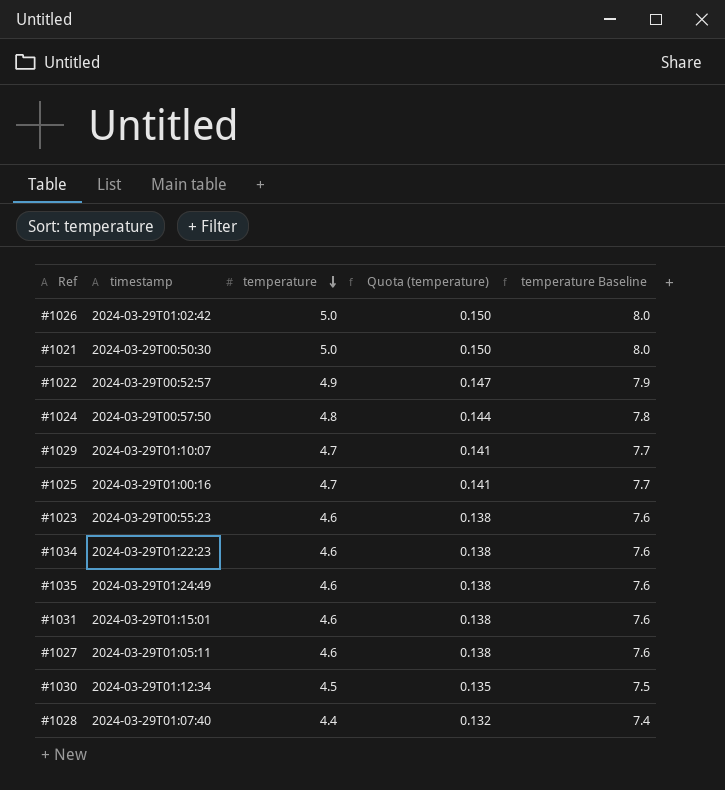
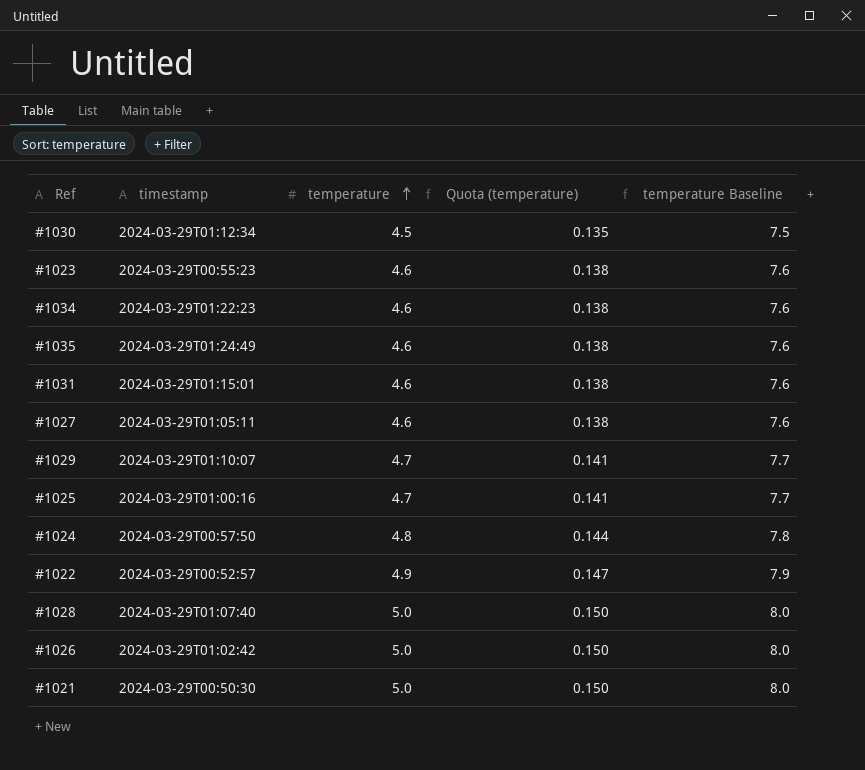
row order: temperature descending -> temperature ascending
#1028 | temperature: 4.4 -> 5.0
#1028 | Quota (temperature): 0.132 -> 0.150
#1028 | temperature Baseline: 7.4 -> 8.0

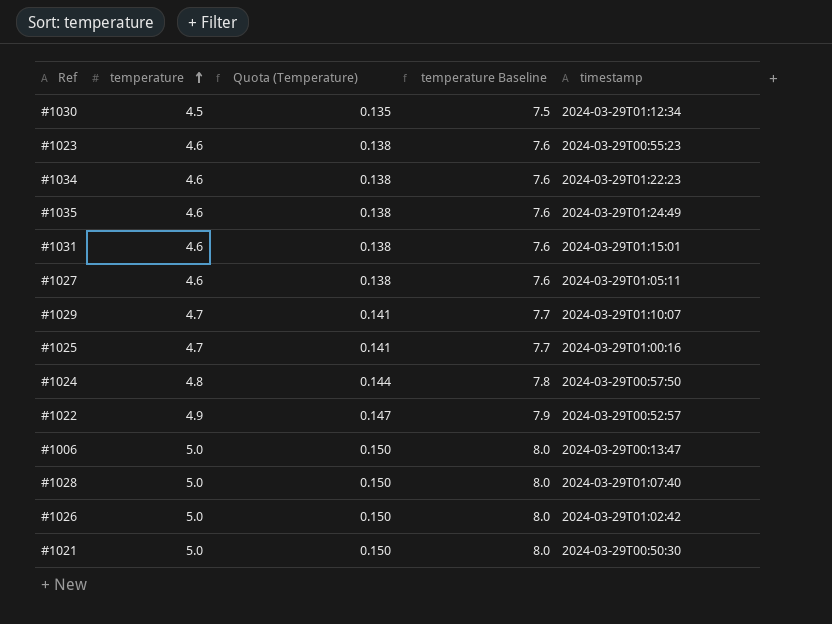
column name: Quota (temperature) -> Quota (Temperature)
column timestamp | position: 2 -> 5
row #1006: none -> 5.0 | 0.150 | 8.0 | 2024-03-29T00:13:47

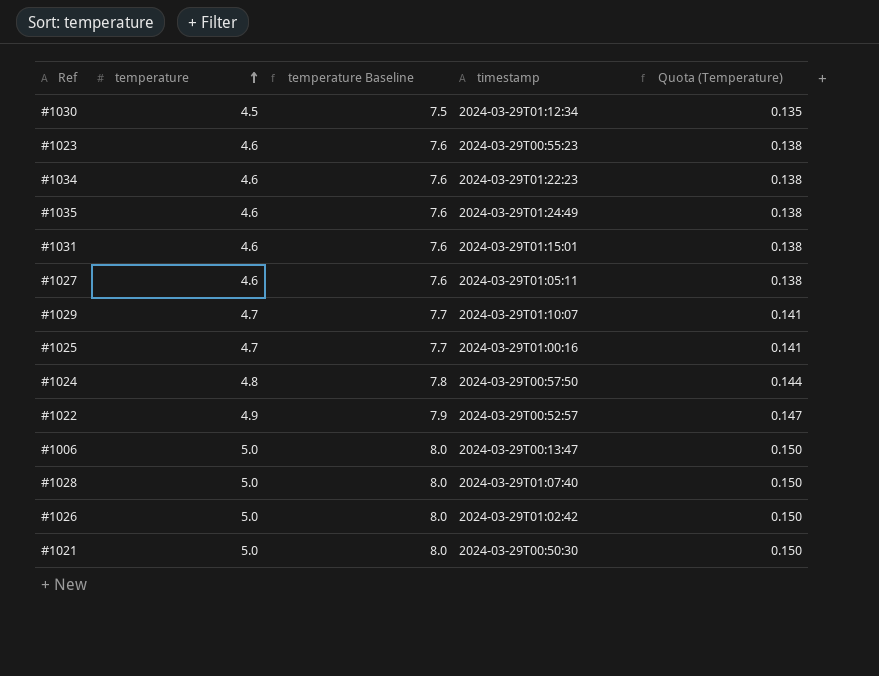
column Quota (Temperature) | position: 3 -> 5

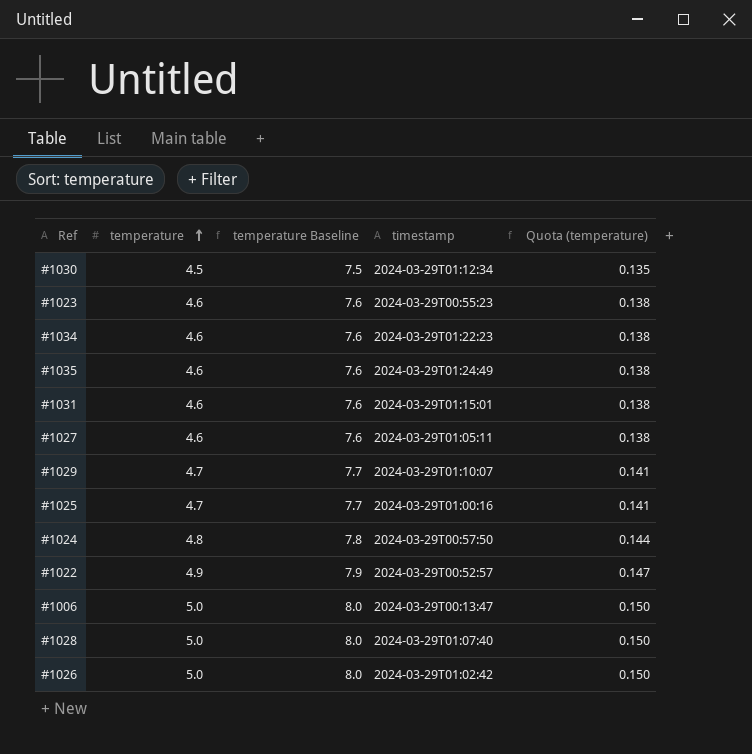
column name: Quota (Temperature) -> Quota (temperature)
row #1021: 5.0 | 8.0 | 2024-03-29T00:50:30 | 0.150 -> none

